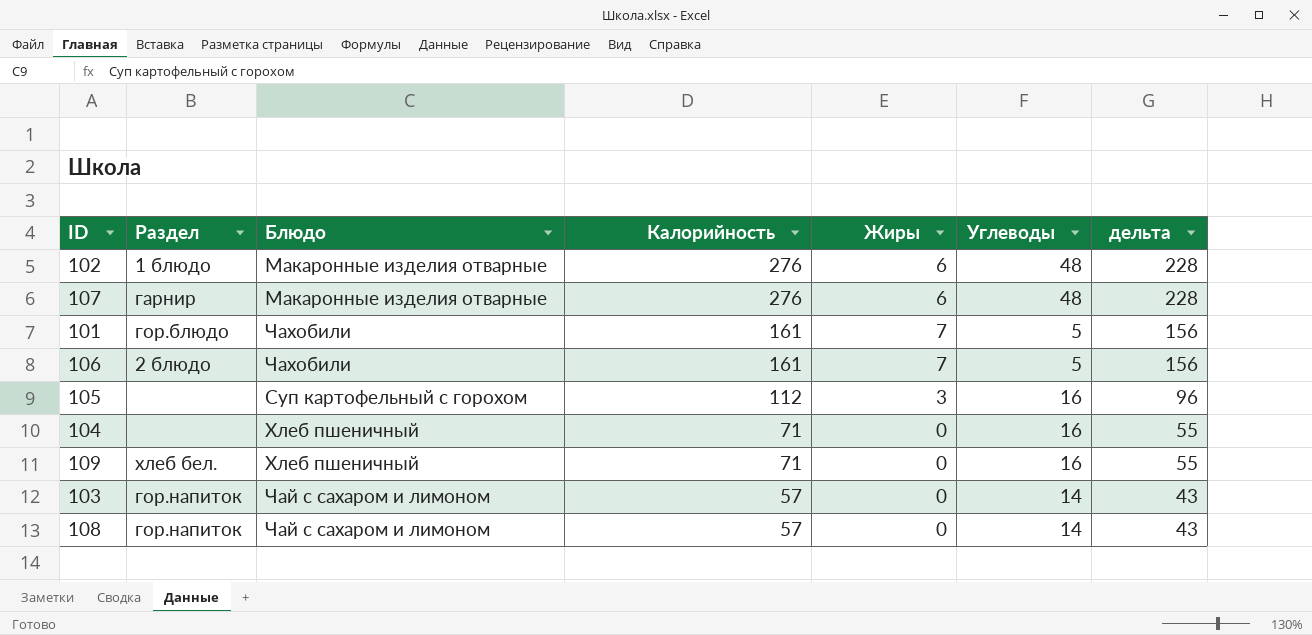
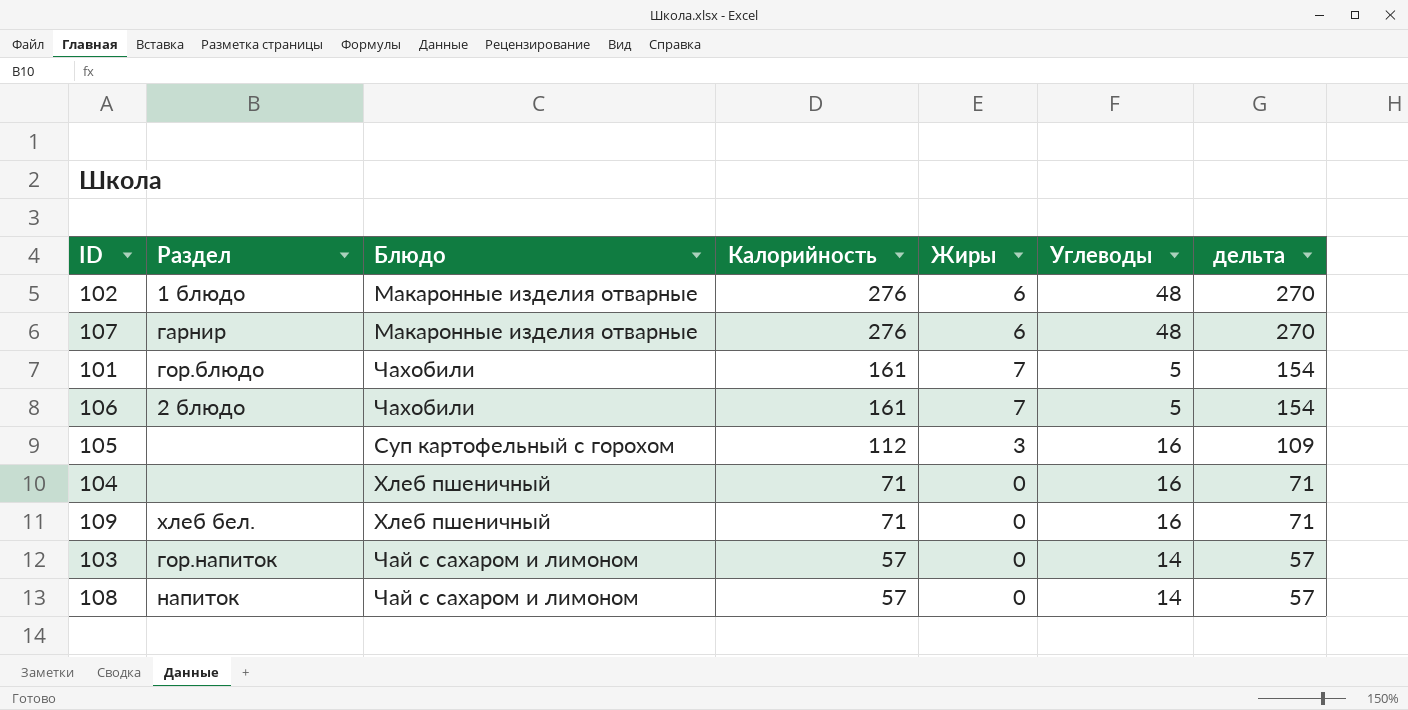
column дельта | formula: [Калорийность] - [Углеводы] -> [Калорийность] - [Жиры]
108 | Раздел: гор.напиток -> напиток

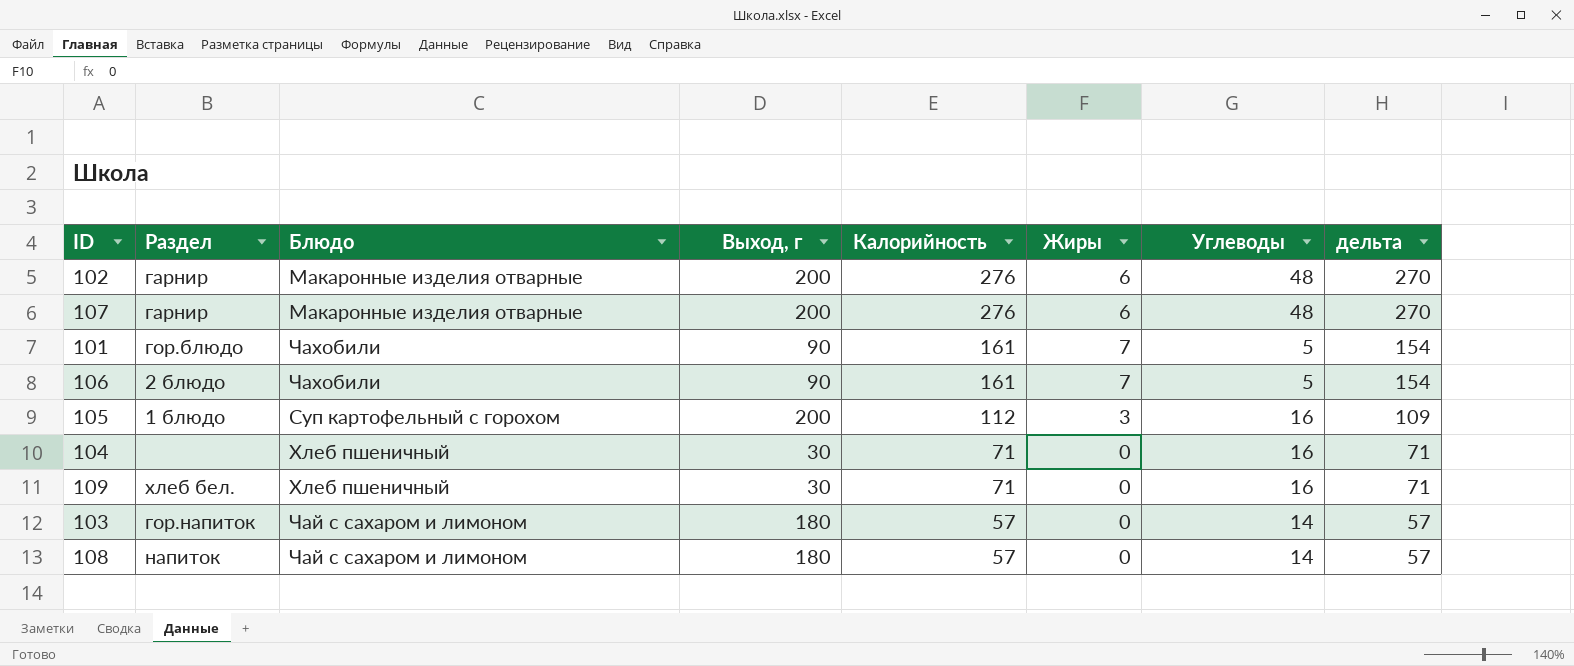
column Выход, г | position: none -> 4
102 | Раздел: 1 блюдо -> гарнир
105 | Раздел: none -> 1 блюдо

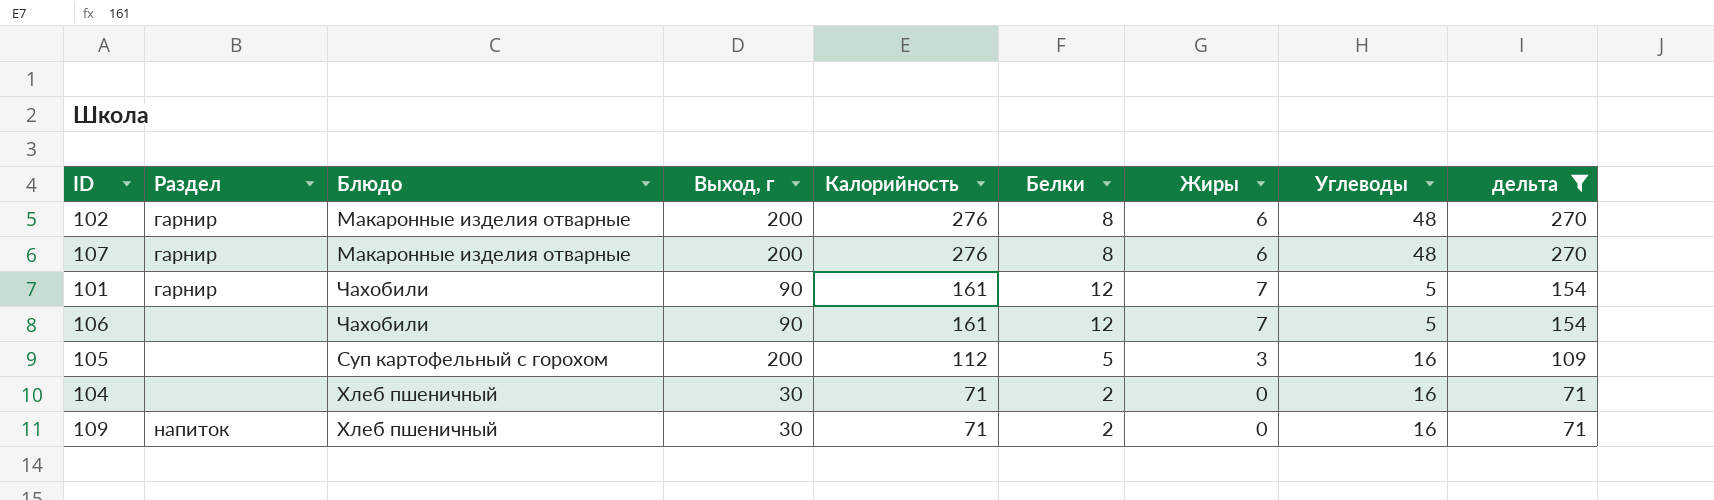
filter: none -> дельта != 57
column Белки | position: none -> 6
101 | Раздел: гор.блюдо -> гарнир
106 | Раздел: 2 блюдо -> none
105 | Раздел: 1 блюдо -> none
109 | Раздел: хлеб бел. -> напиток

